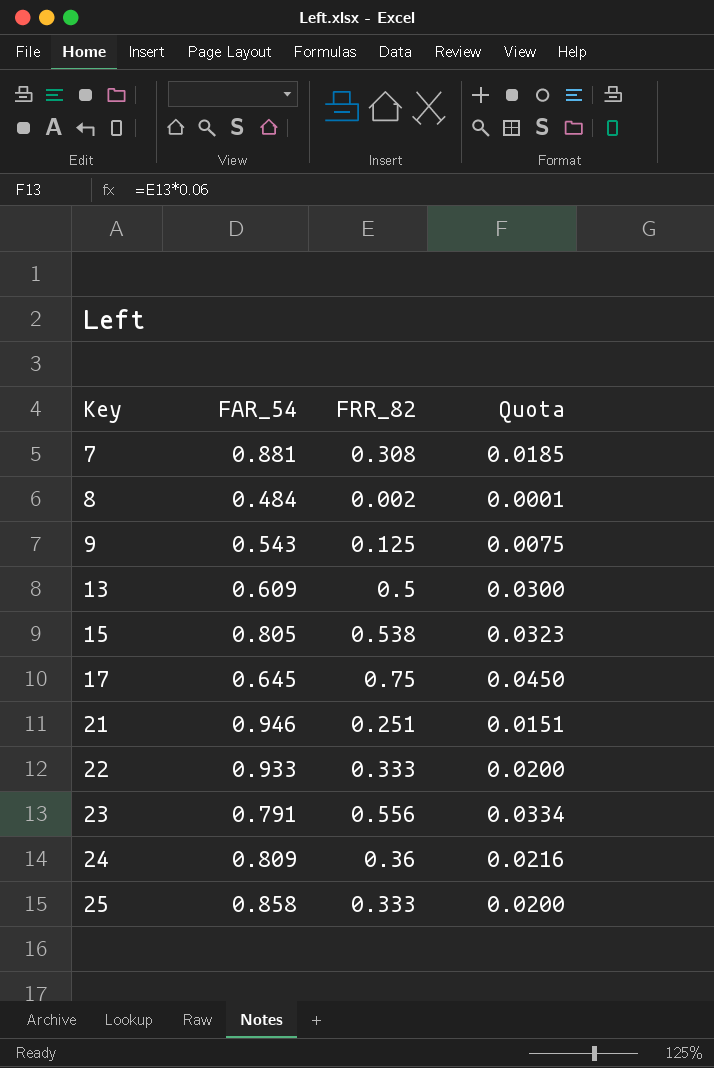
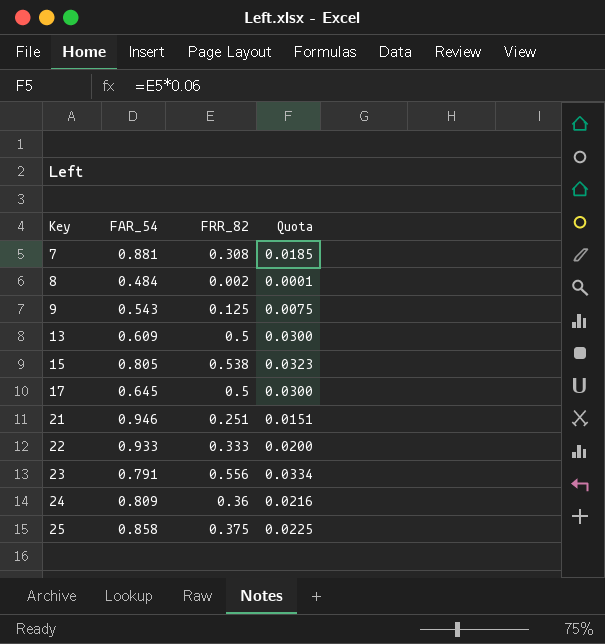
17 | FRR_82: 0.75 -> 0.5
17 | Quota: 0.0450 -> 0.0300
25 | FRR_82: 0.333 -> 0.375
25 | Quota: 0.0200 -> 0.0225

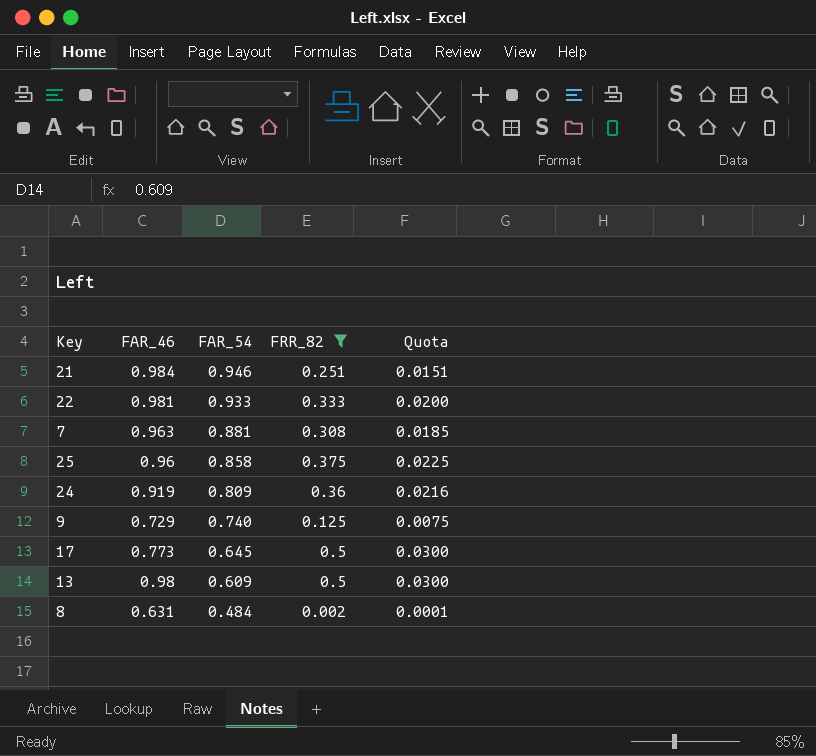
filter: none -> FRR_82 <= 0.5
row order: Key ascending -> FAR_54 descending
column FAR_46 | position: none -> 2
9 | FAR_54: 0.543 -> 0.740

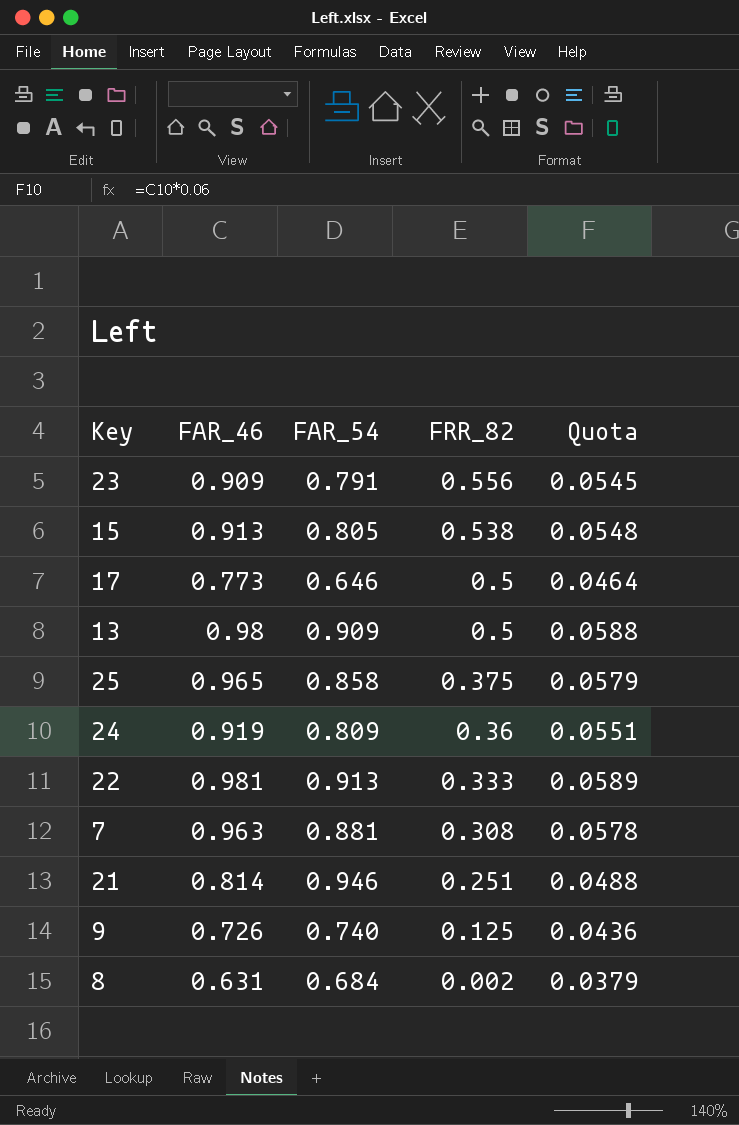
filter: FRR_82 <= 0.5 -> none
row order: FAR_54 descending -> FRR_82 descending
column Quota | formula: [FRR_82] * 0.06 -> [FAR_46] * 0.06
17 | FAR_54: 0.645 -> 0.646
13 | FAR_54: 0.609 -> 0.909
25 | FAR_46: 0.96 -> 0.965
22 | FAR_54: 0.933 -> 0.913
21 | FAR_46: 0.984 -> 0.814
9 | FAR_46: 0.729 -> 0.726
8 | FAR_54: 0.484 -> 0.684

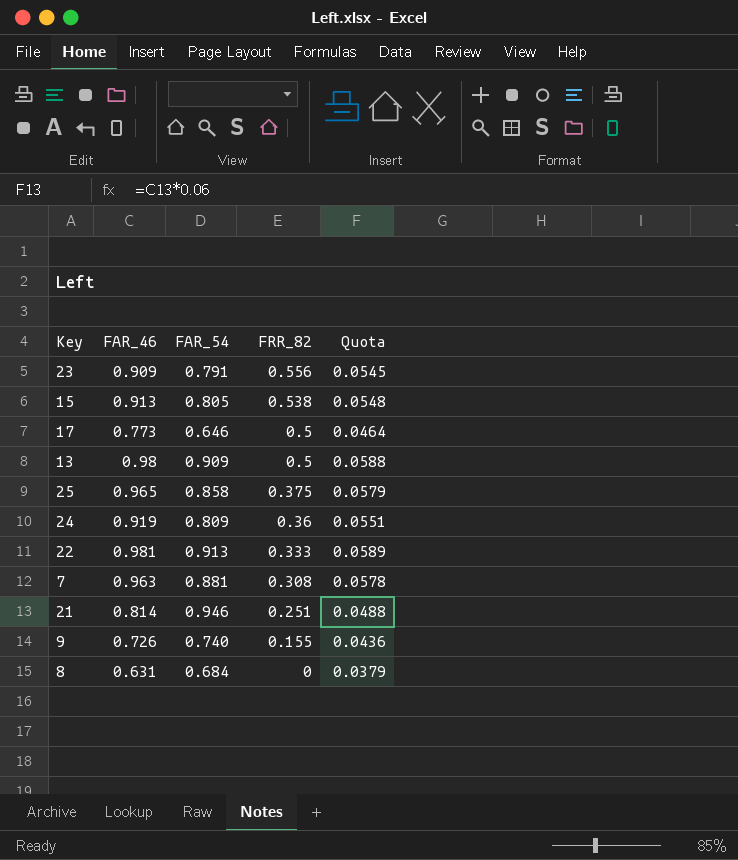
9 | FRR_82: 0.125 -> 0.155
8 | FRR_82: 0.002 -> 0

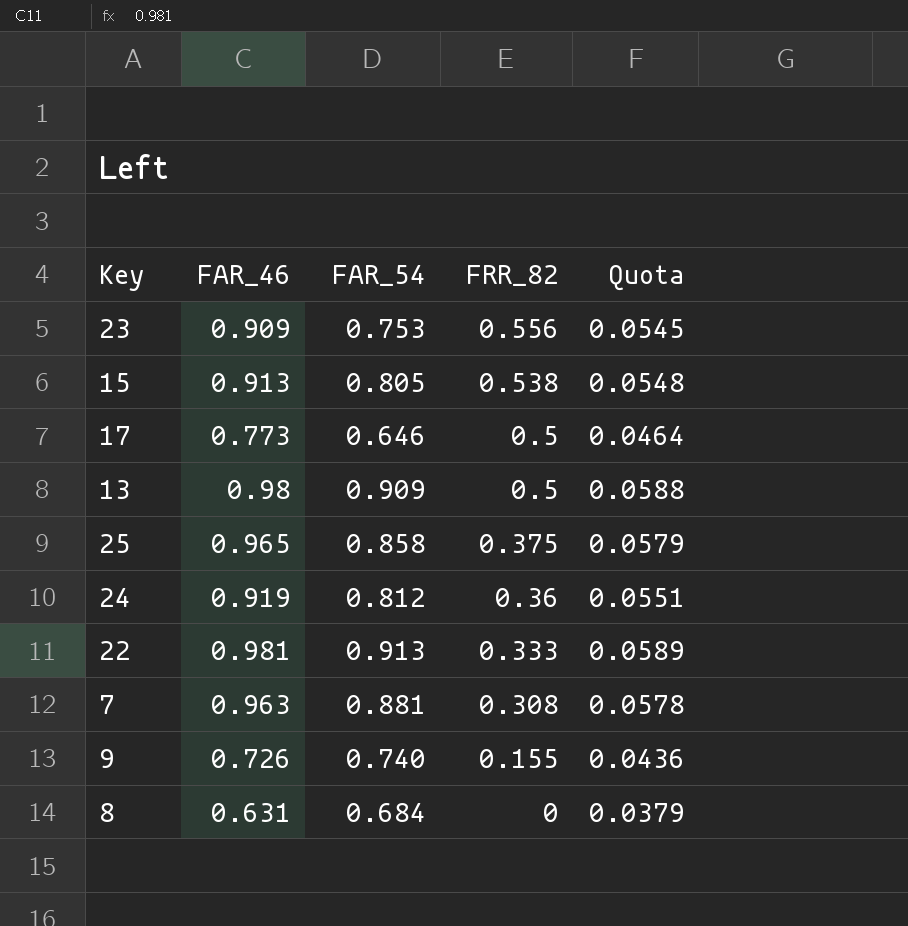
row 21: 0.814 | 0.946 | 0.251 | 0.0488 -> none
23 | FAR_54: 0.791 -> 0.753
24 | FAR_54: 0.809 -> 0.812

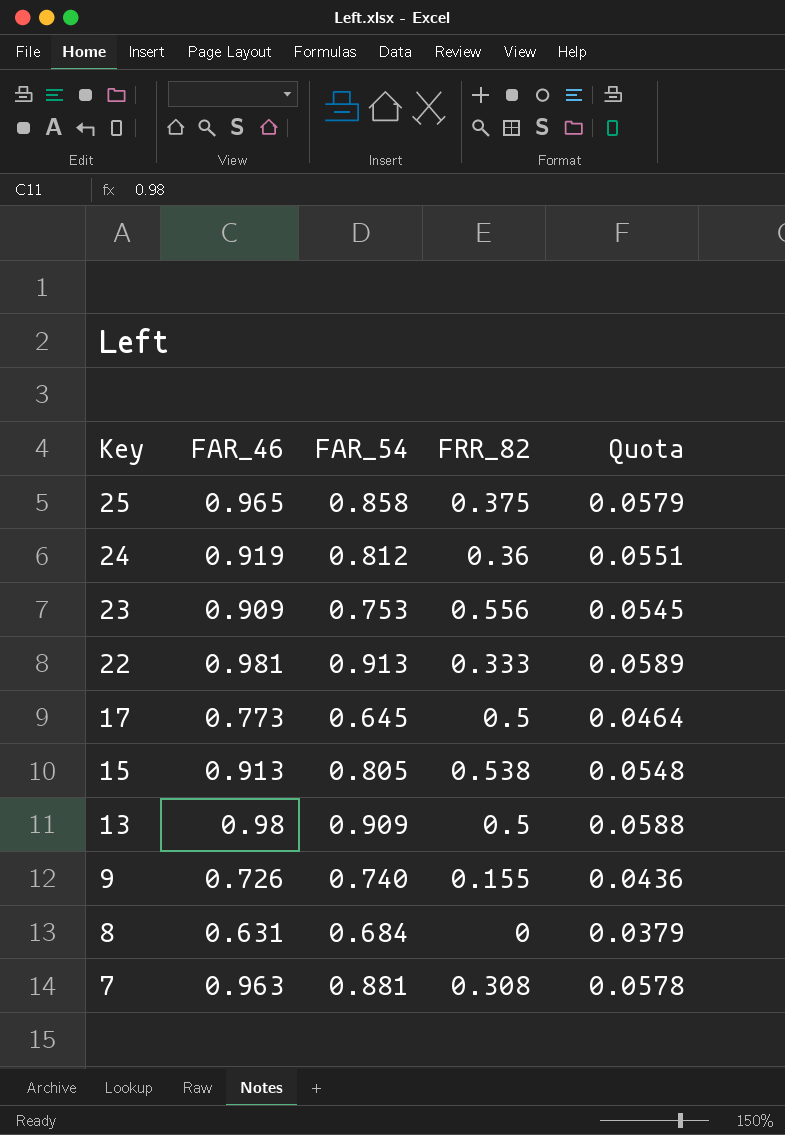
row order: FRR_82 descending -> Key descending
17 | FAR_54: 0.646 -> 0.645

